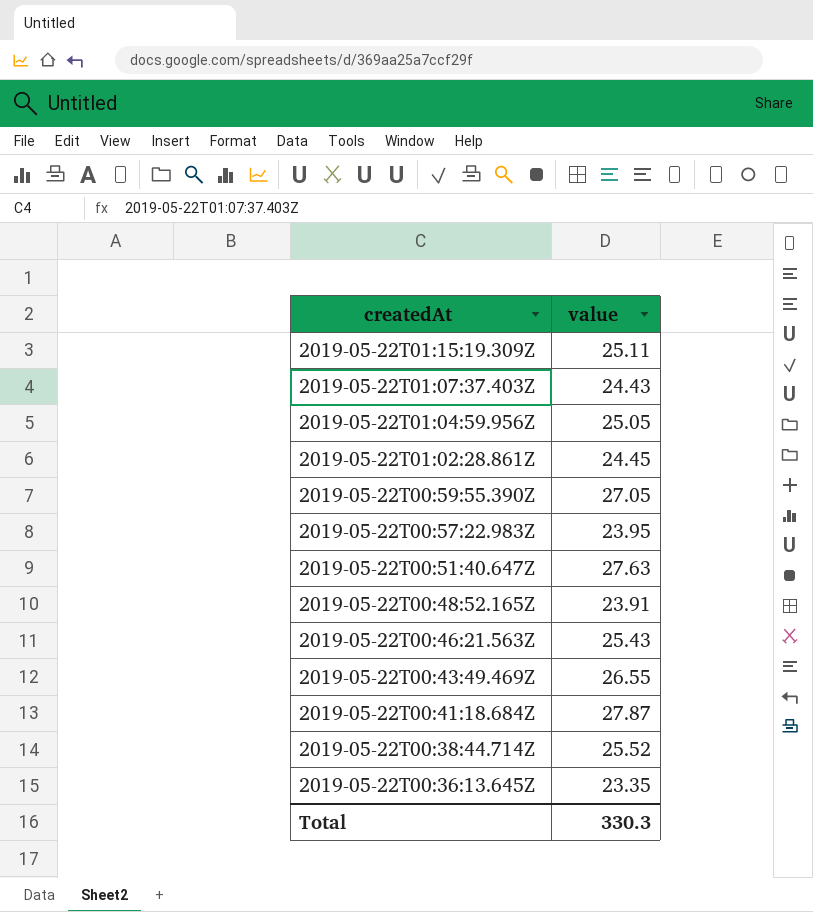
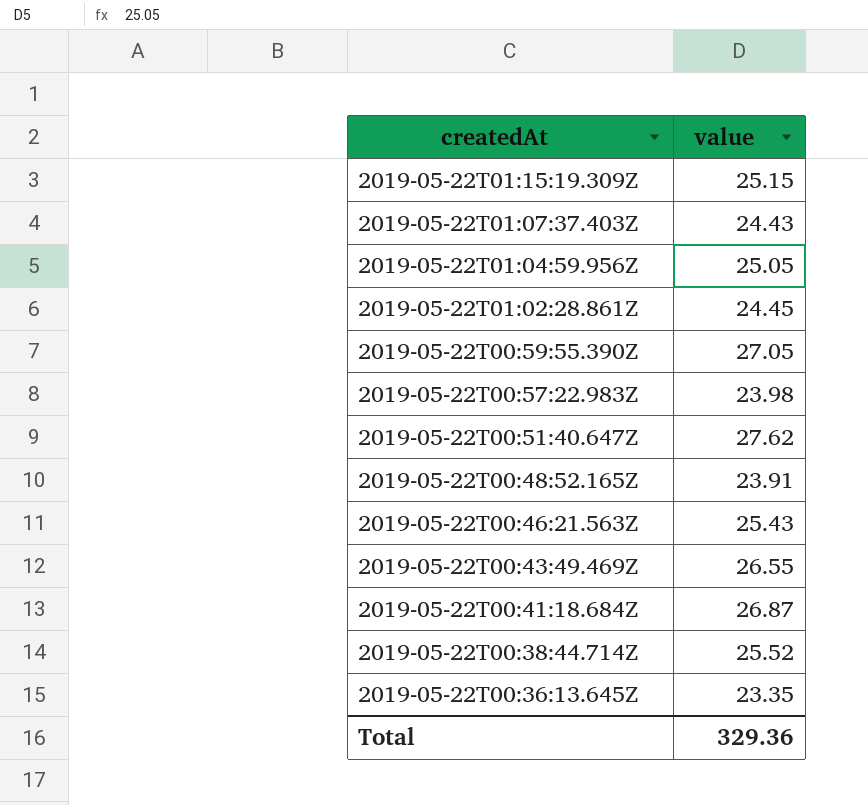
2019-05-22T01:15:19.309Z | value: 25.11 -> 25.15
2019-05-22T00:57:22.983Z | value: 23.95 -> 23.98
2019-05-22T00:51:40.647Z | value: 27.63 -> 27.62
2019-05-22T00:41:18.684Z | value: 27.87 -> 26.87
Total | value: 330.3 -> 329.36

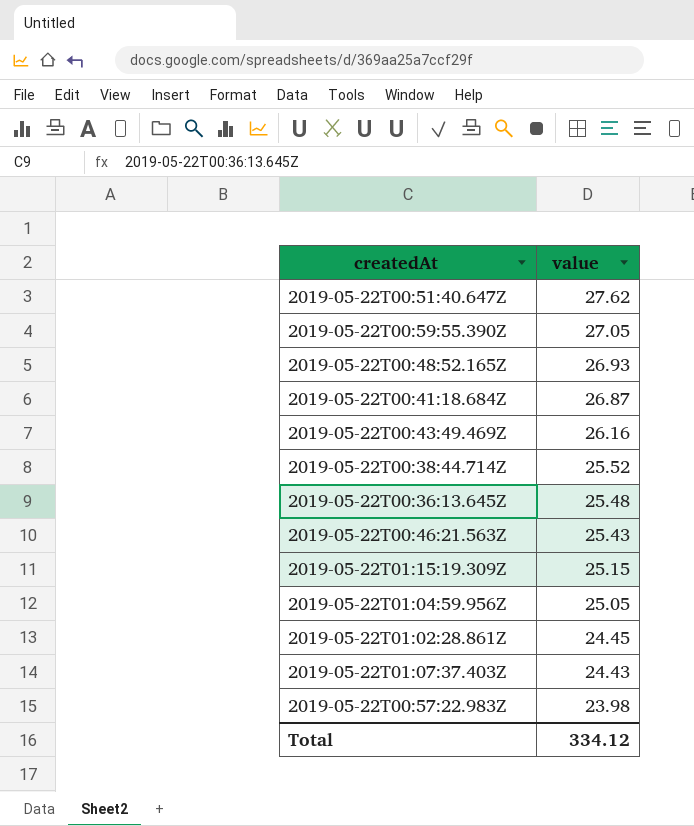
row order: createdAt descending -> value descending
2019-05-22T00:48:52.165Z | value: 23.91 -> 26.93
2019-05-22T00:43:49.469Z | value: 26.55 -> 26.16
2019-05-22T00:36:13.645Z | value: 23.35 -> 25.48
Total | value: 329.36 -> 334.12

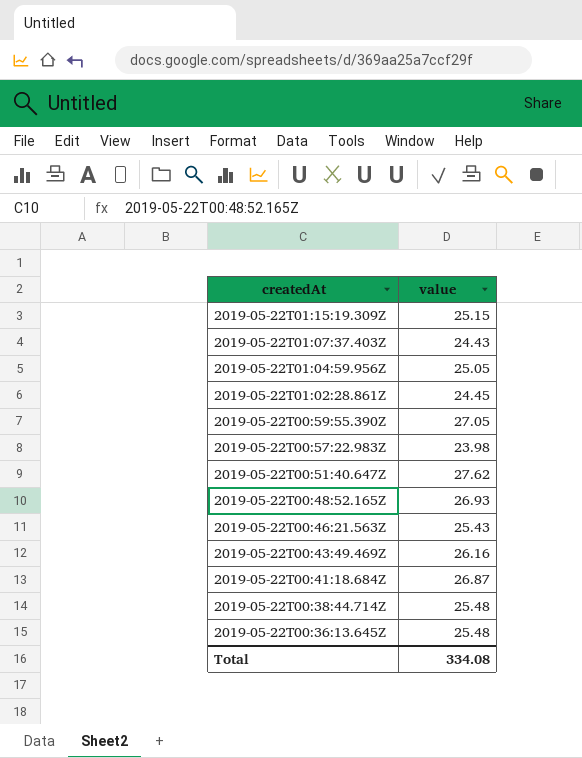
row order: value descending -> createdAt descending
2019-05-22T00:38:44.714Z | value: 25.52 -> 25.48
Total | value: 334.12 -> 334.08

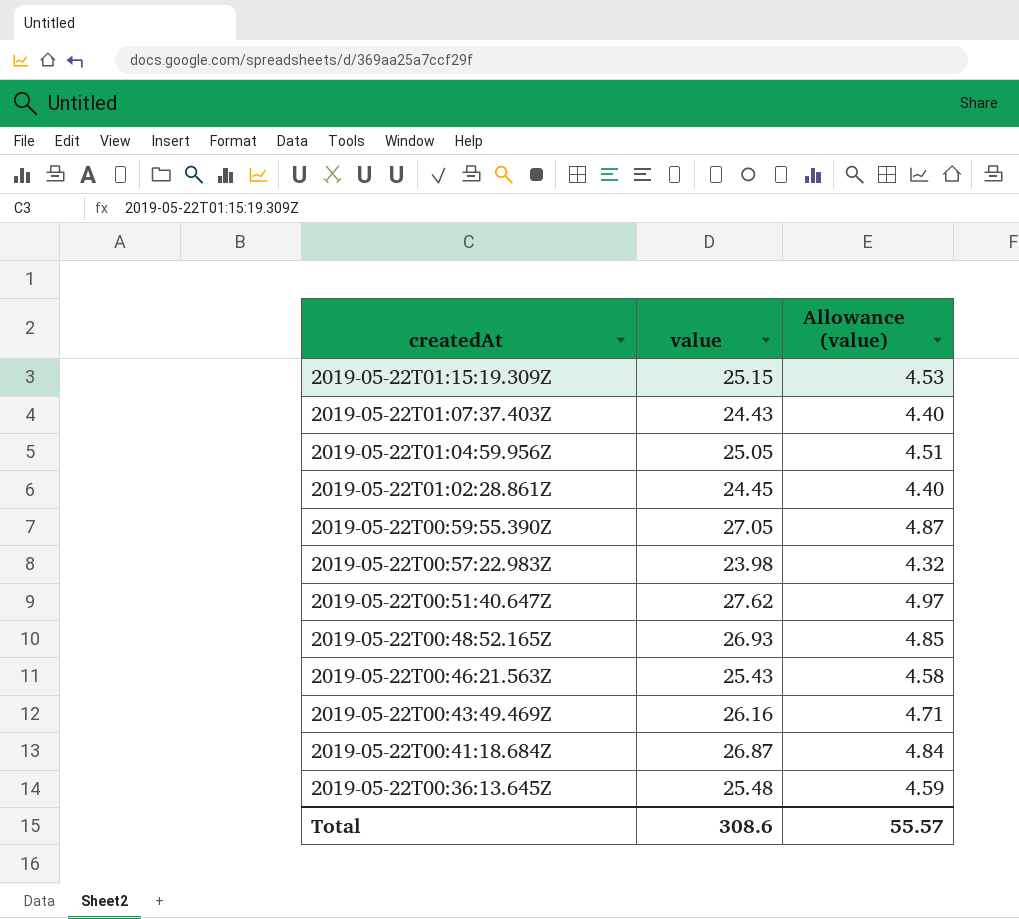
column Allowance (value) | formula: none -> [value] * 0.18
row 2019-05-22T00:38:44.714Z: 25.48 -> none
Total | value: 334.08 -> 308.6

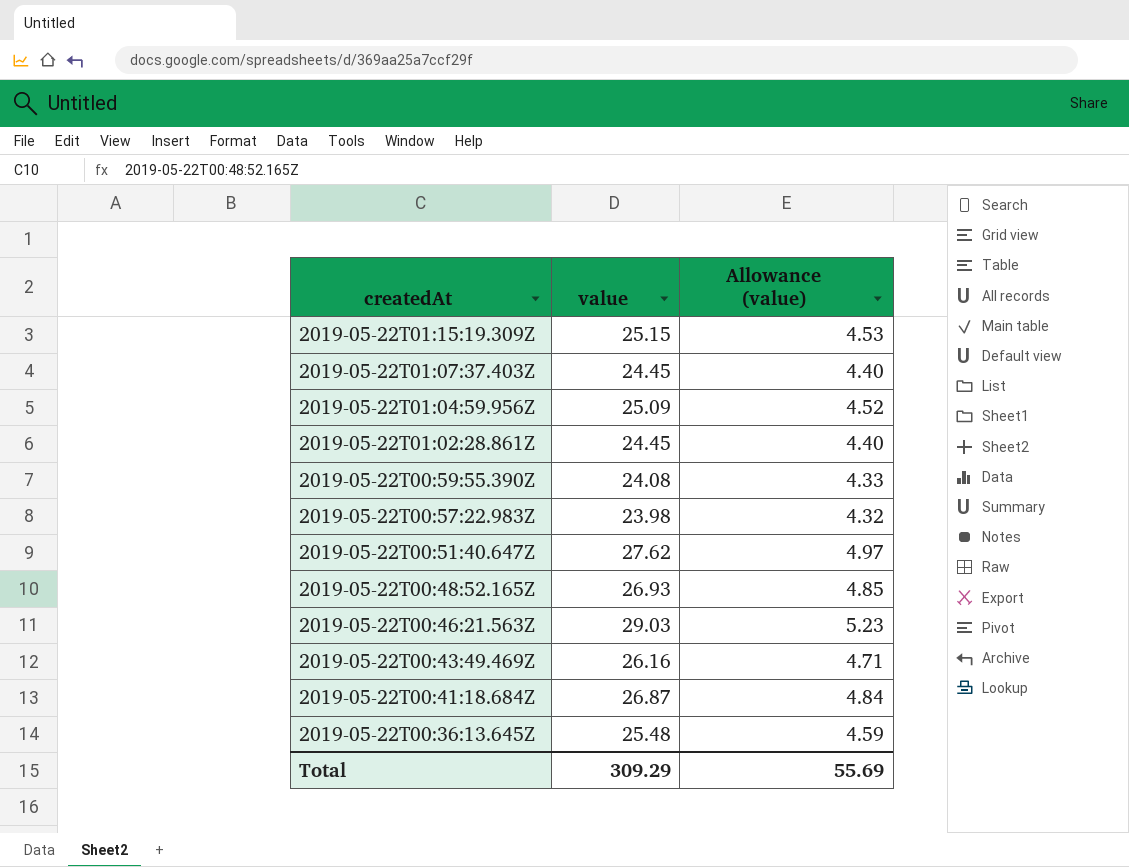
2019-05-22T01:07:37.403Z | value: 24.43 -> 24.45
2019-05-22T01:04:59.956Z | value: 25.05 -> 25.09
2019-05-22T01:04:59.956Z | Allowance (value): 4.51 -> 4.52
2019-05-22T00:59:55.390Z | value: 27.05 -> 24.08
2019-05-22T00:59:55.390Z | Allowance (value): 4.87 -> 4.33
2019-05-22T00:46:21.563Z | value: 25.43 -> 29.03
2019-05-22T00:46:21.563Z | Allowance (value): 4.58 -> 5.23
Total | value: 308.6 -> 309.29
Total | Allowance (value): 55.57 -> 55.69

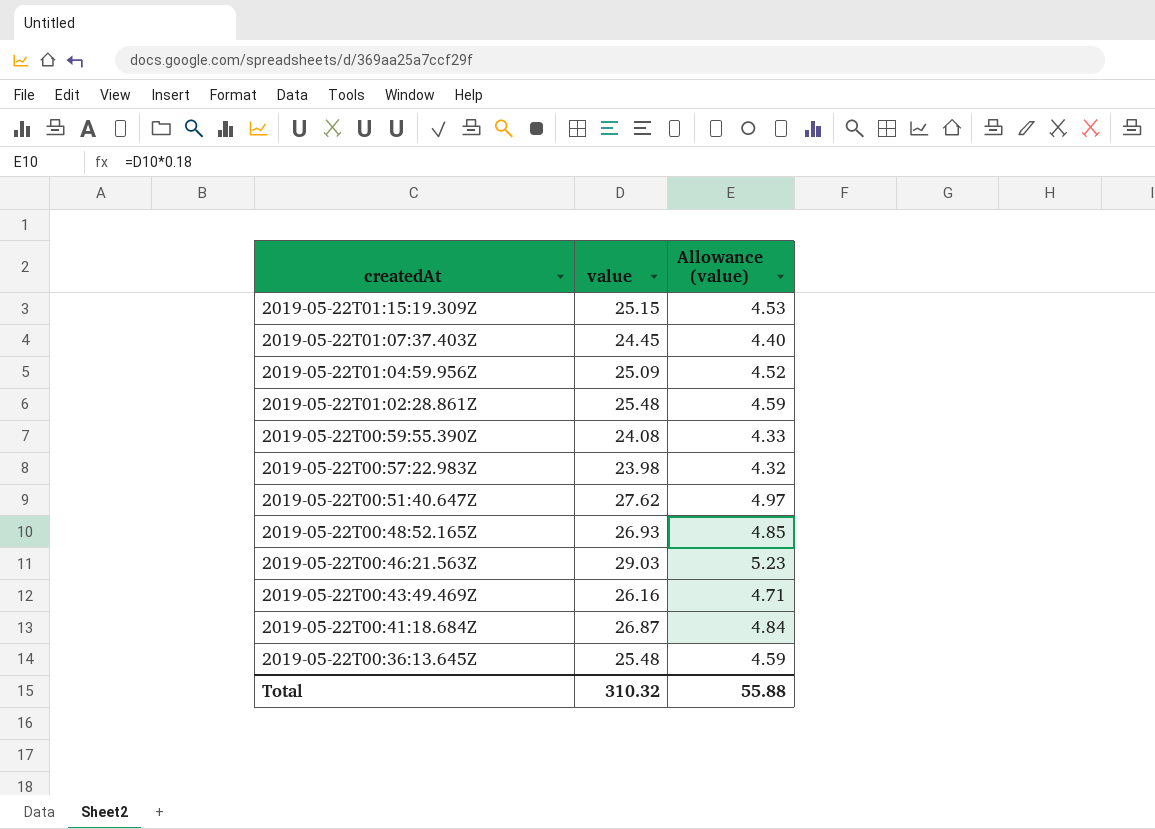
2019-05-22T01:02:28.861Z | value: 24.45 -> 25.48
2019-05-22T01:02:28.861Z | Allowance (value): 4.40 -> 4.59
Total | value: 309.29 -> 310.32
Total | Allowance (value): 55.69 -> 55.88

